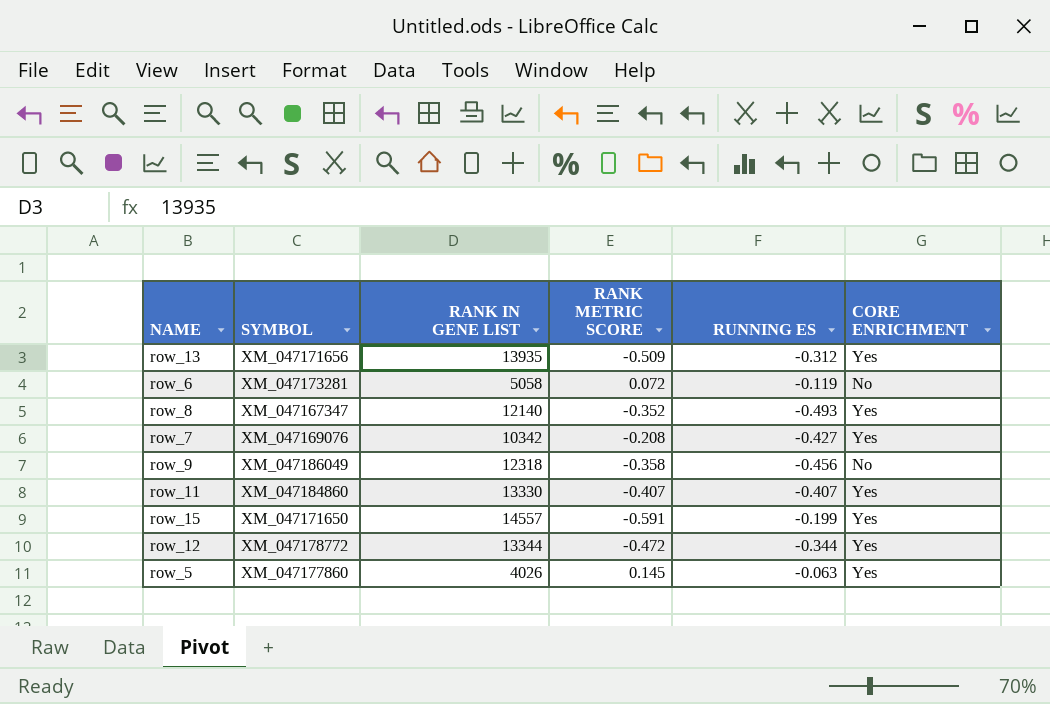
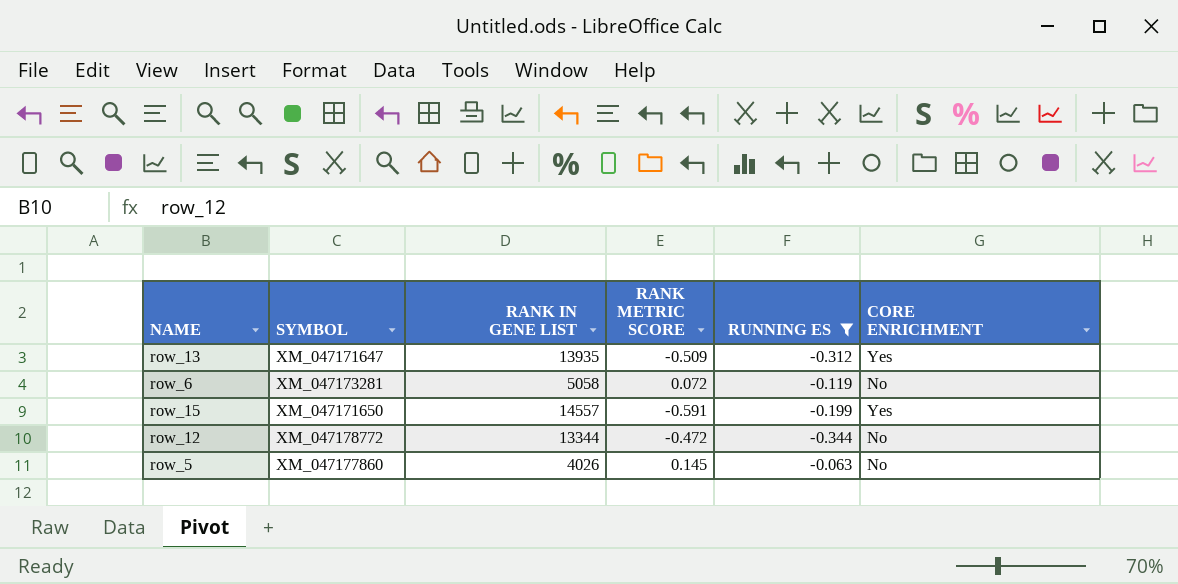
filter: none -> RUNNING ES >= -0.344
row_13 | SYMBOL: XM_047171656 -> XM_047171647
row_12 | CORE ENRICHMENT: Yes -> No
row_5 | CORE ENRICHMENT: Yes -> No

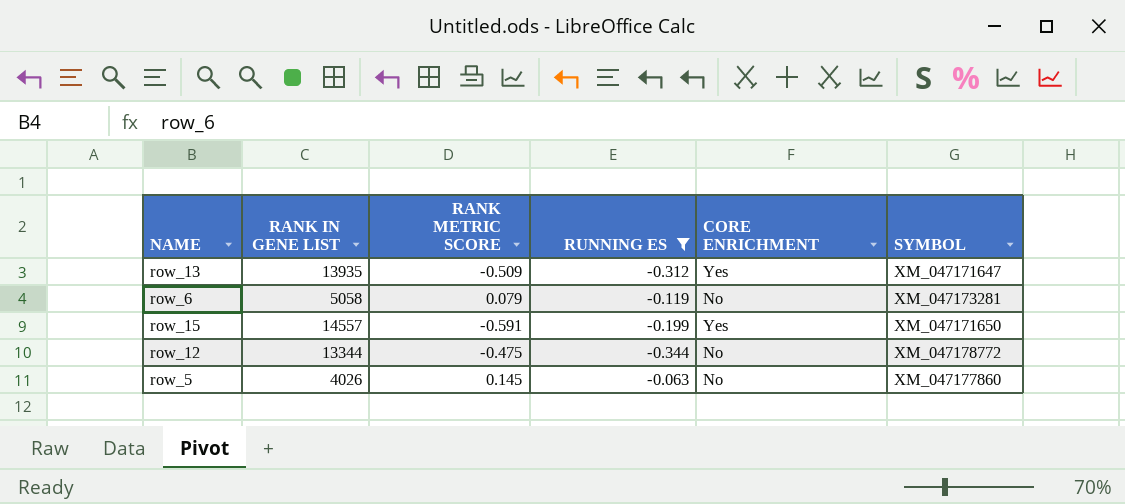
column SYMBOL | position: 2 -> 6
row_6 | RANK METRIC SCORE: 0.072 -> 0.079
row_12 | RANK METRIC SCORE: -0.472 -> -0.475

